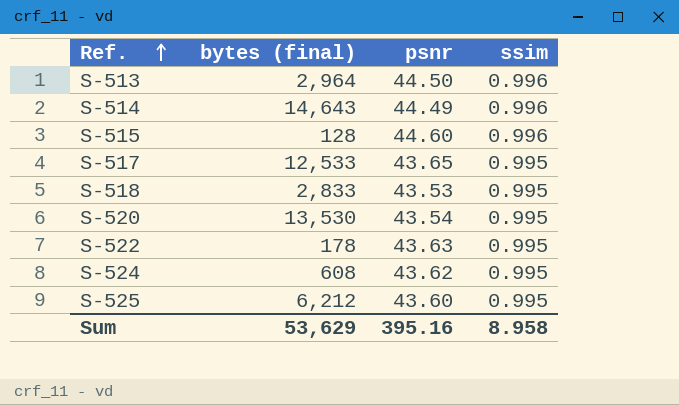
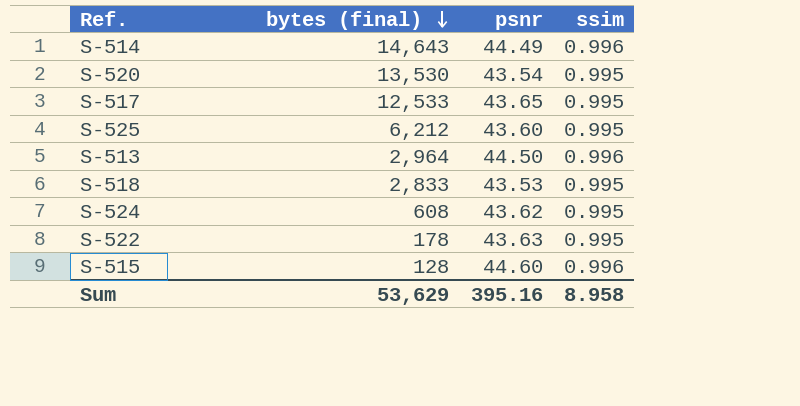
row order: Ref. ascending -> bytes (final) descending

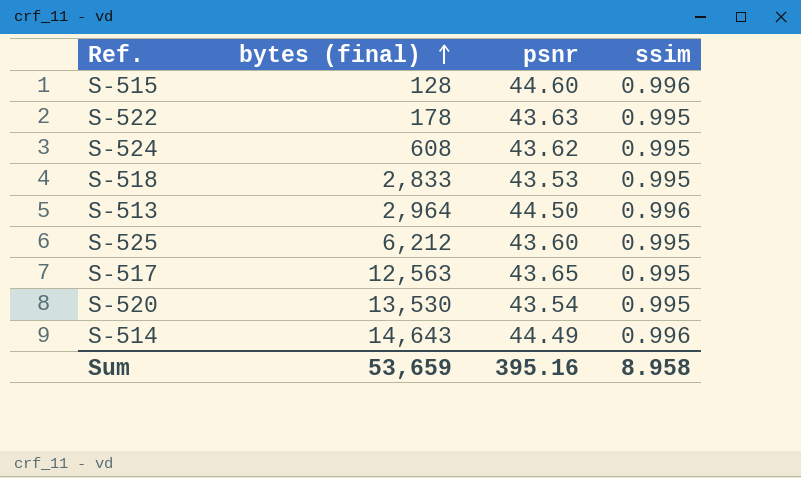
row order: bytes (final) descending -> bytes (final) ascending
S-517 | bytes (final): 12,533 -> 12,563
Sum | bytes (final): 53,629 -> 53,659

